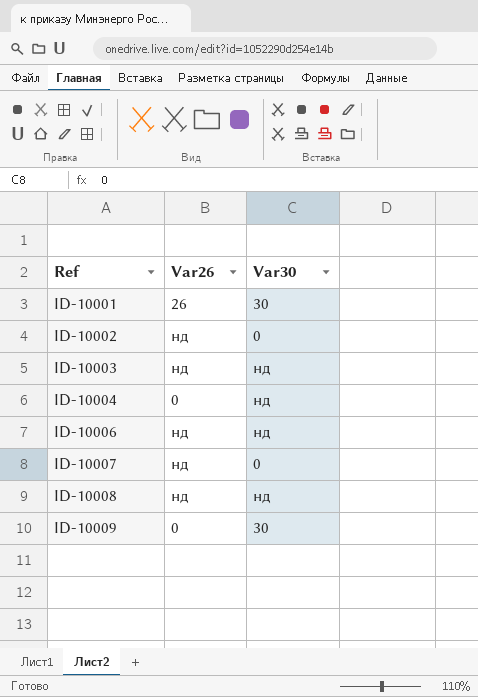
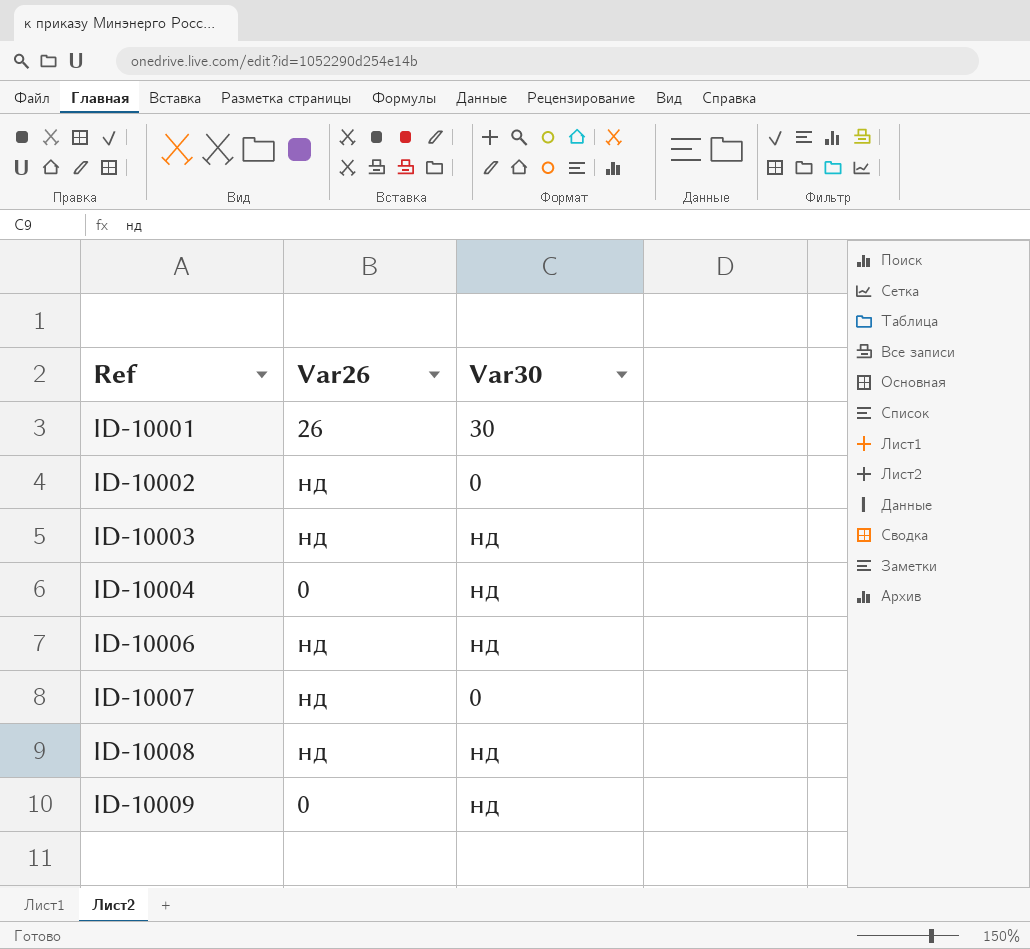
ID-10009 | Var30: 30 -> нд

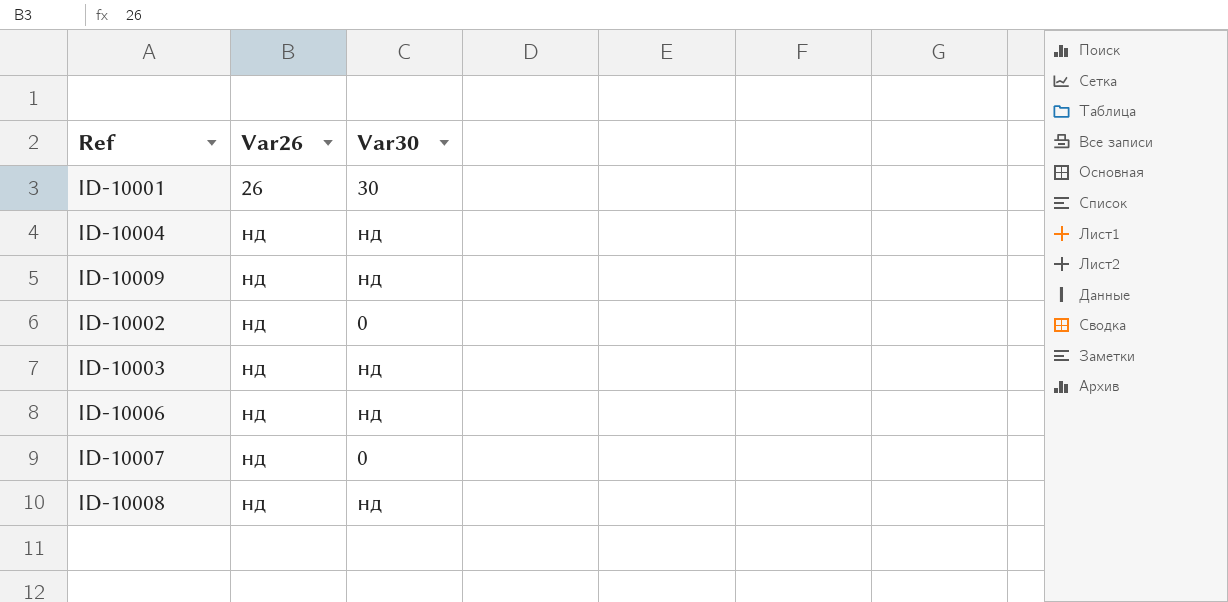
row order: Ref ascending -> Var26 ascending
ID-10004 | Var26: 0 -> нд
ID-10009 | Var26: 0 -> нд

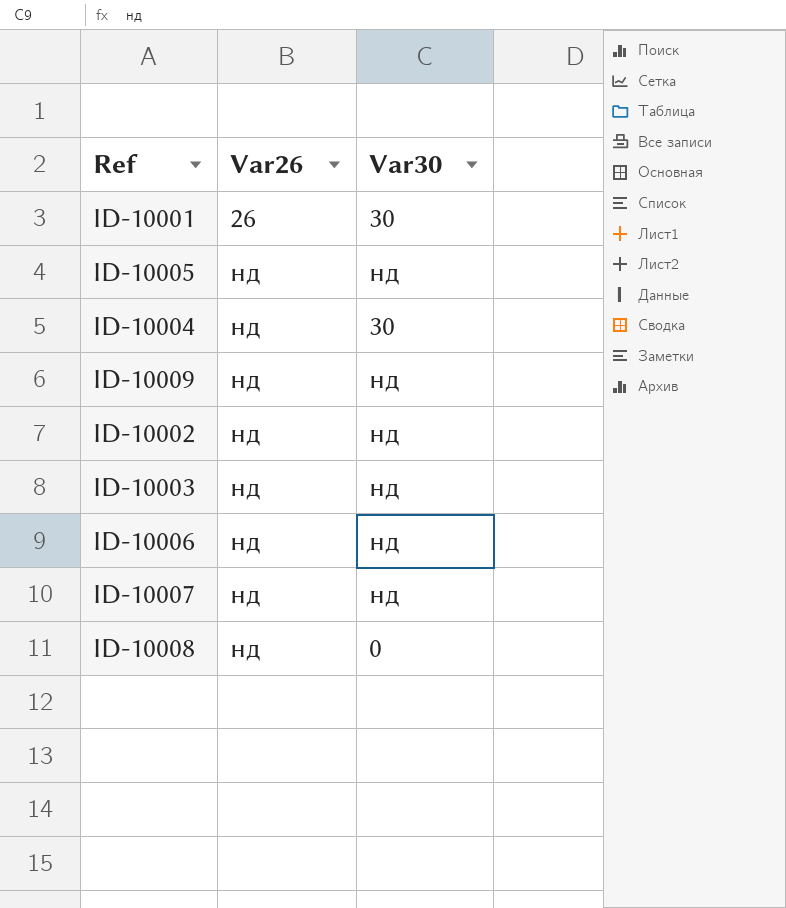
row ID-10005: none -> нд | нд
ID-10004 | Var30: нд -> 30
ID-10002 | Var30: 0 -> нд
ID-10007 | Var30: 0 -> нд
ID-10008 | Var30: нд -> 0

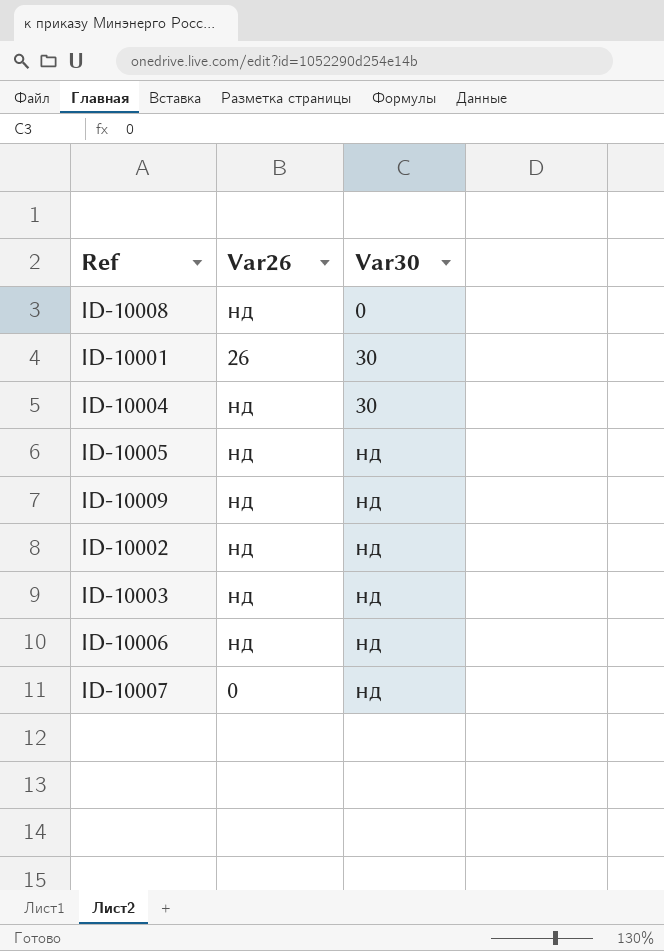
row order: Var26 ascending -> Var30 ascending
ID-10007 | Var26: нд -> 0

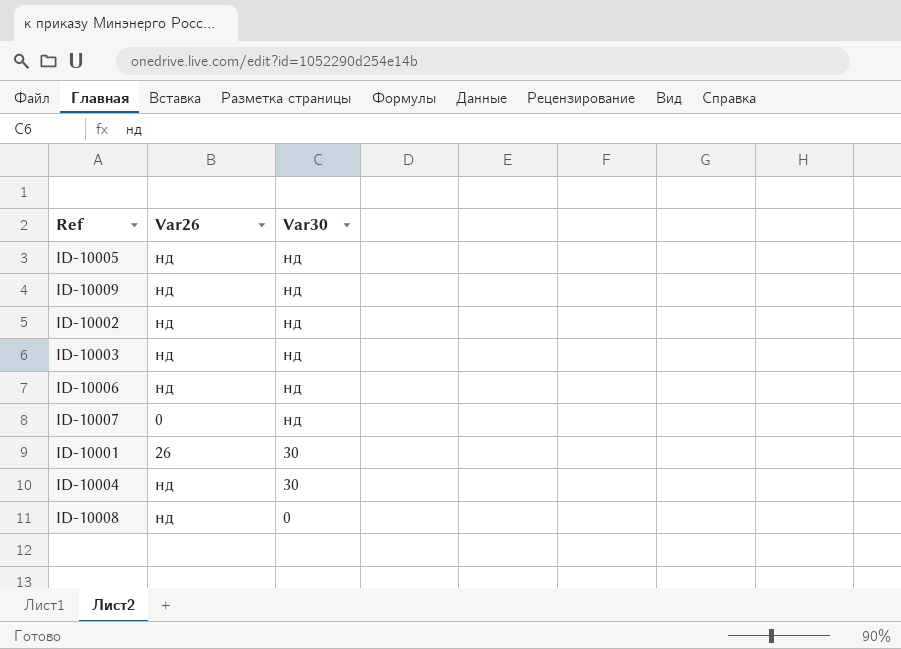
row order: Var30 ascending -> Var30 descending

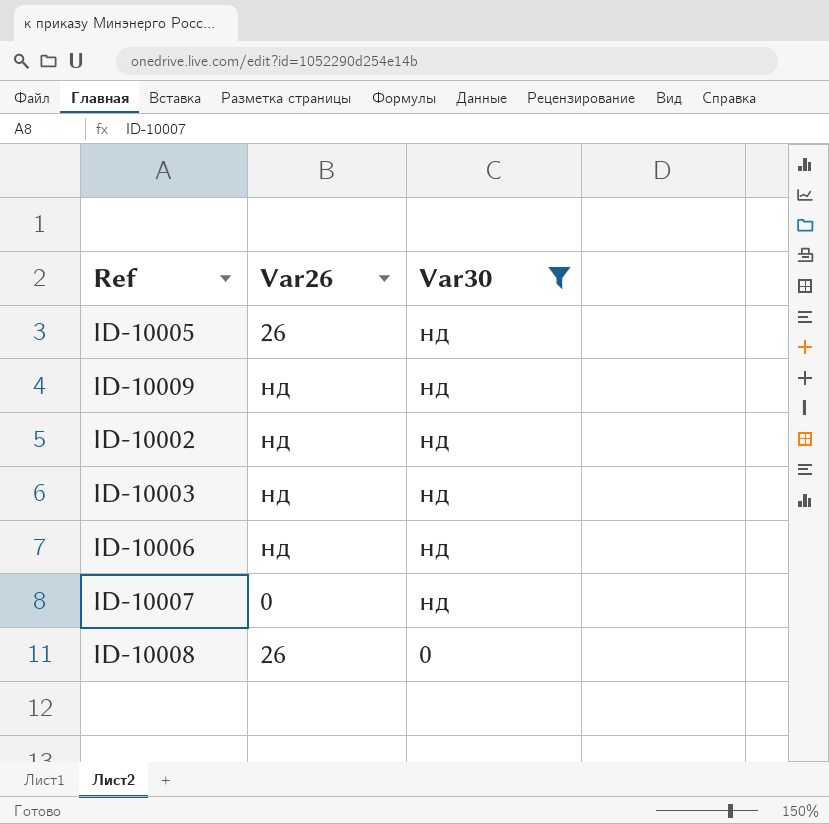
filter: none -> Var30 != 30
ID-10005 | Var26: нд -> 26
ID-10008 | Var26: нд -> 26

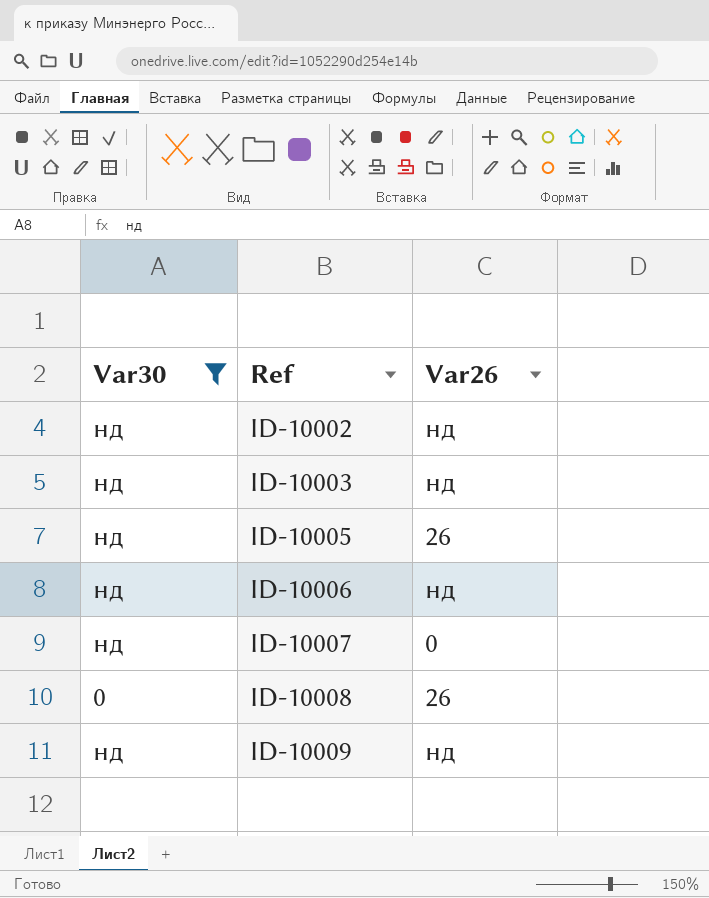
row order: Var30 descending -> Ref ascending
column Var30 | position: 3 -> 1

